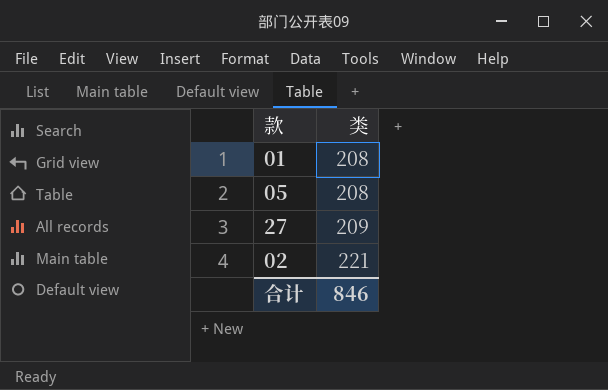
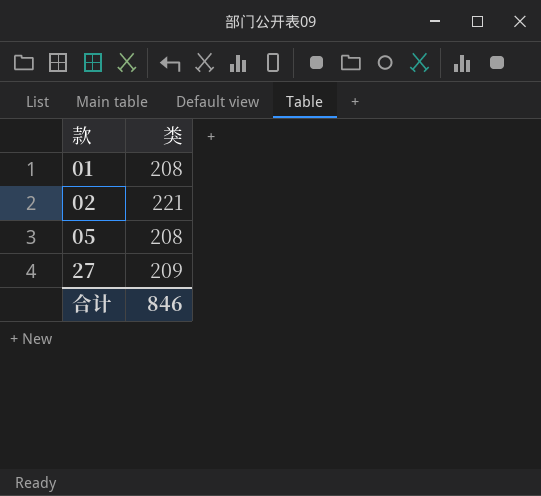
row order: 类 ascending -> 款 ascending

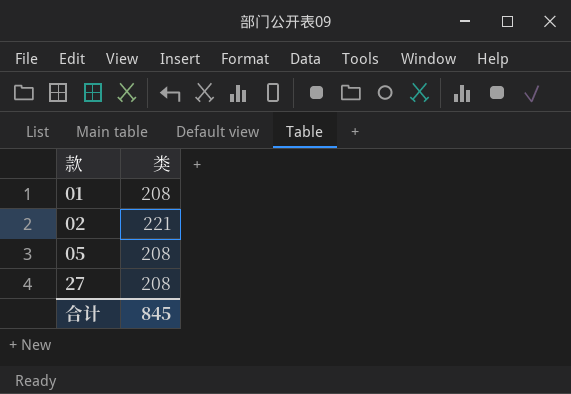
27 | 类: 209 -> 208
合计 | 类: 846 -> 845

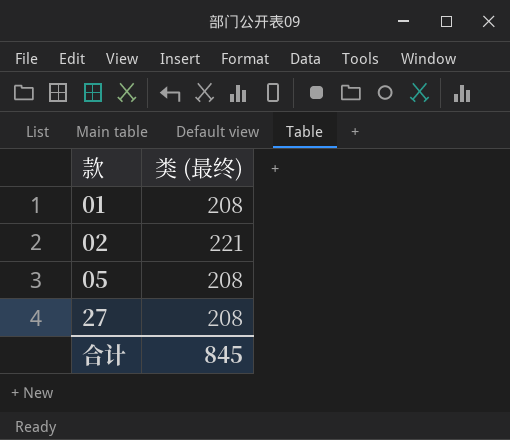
column name: 类 -> 类 (最终)

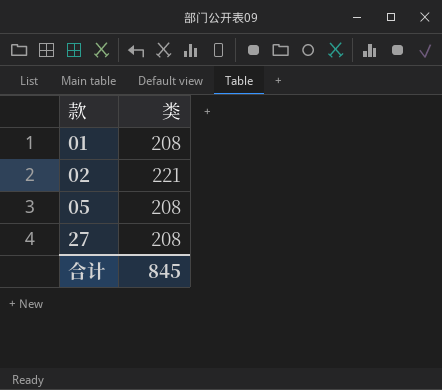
column name: 类 (最终) -> 类

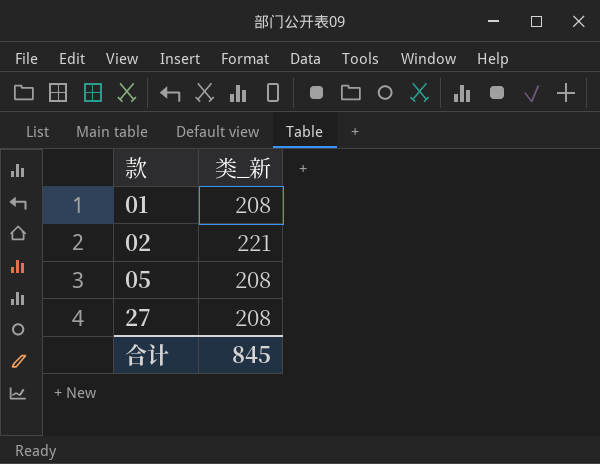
column name: 类 -> 类_新

